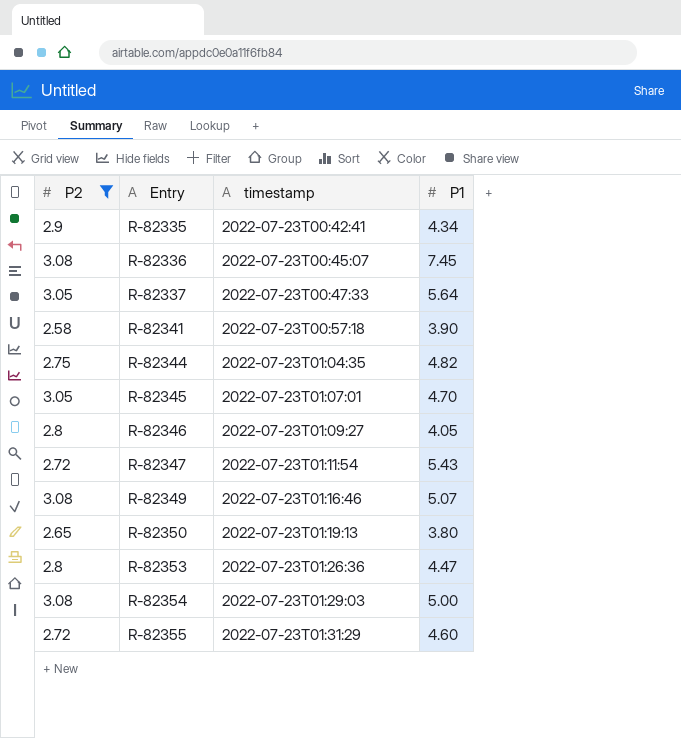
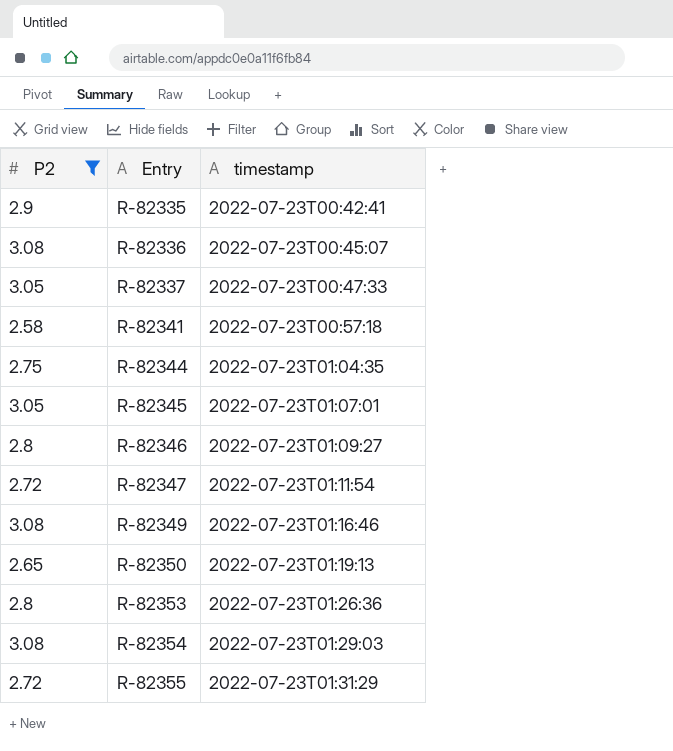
column P1 | position: 4 -> none

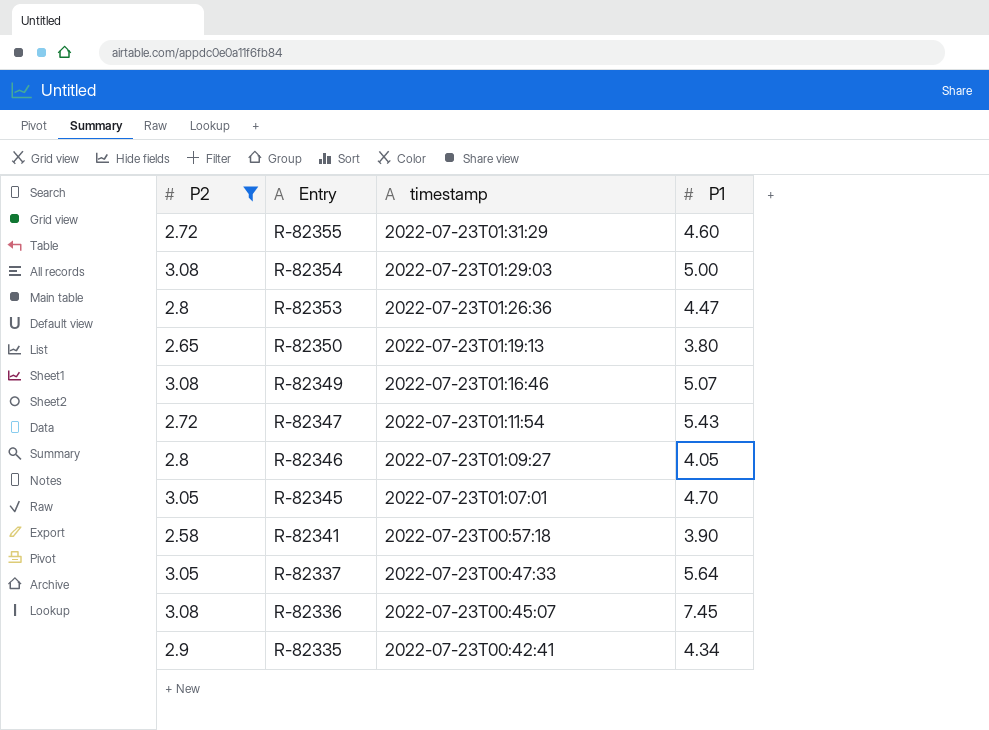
row order: Entry ascending -> Entry descending
column P1 | position: none -> 4
row R-82344: 2.75 | 2022-07-23T01:04:35 -> none

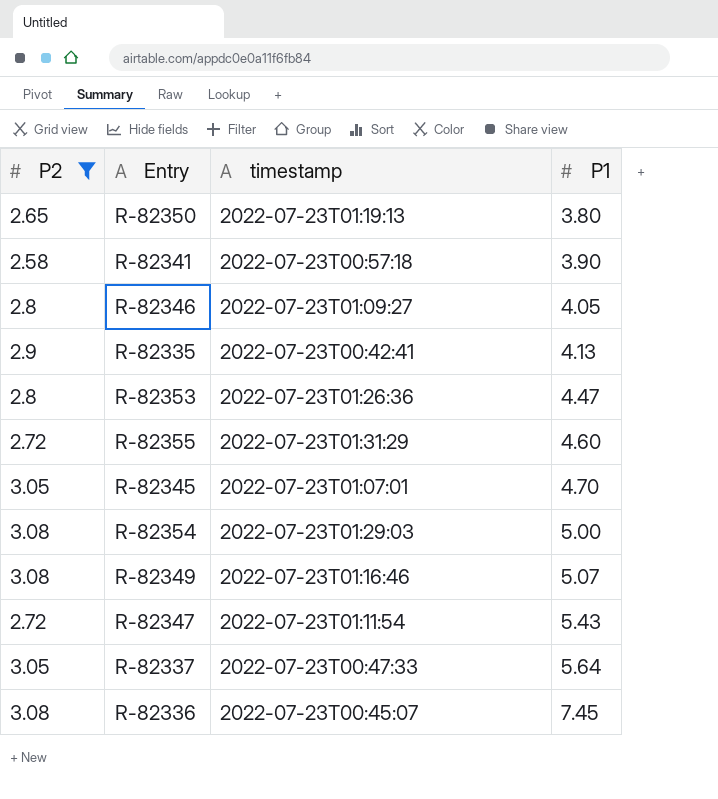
row order: Entry descending -> P1 ascending
R-82335 | P1: 4.34 -> 4.13

